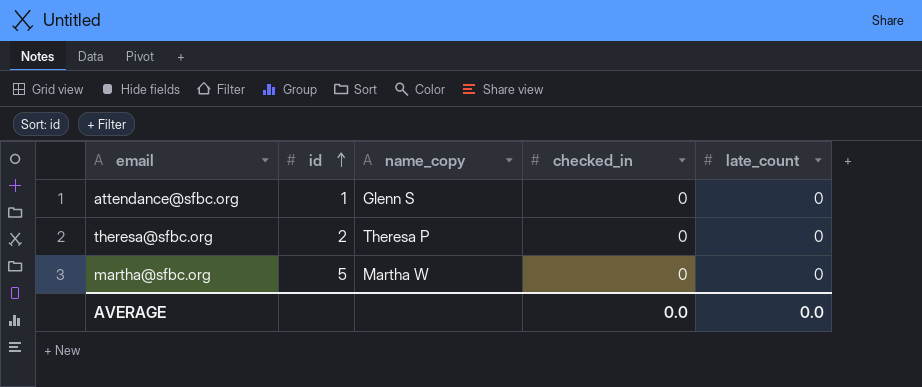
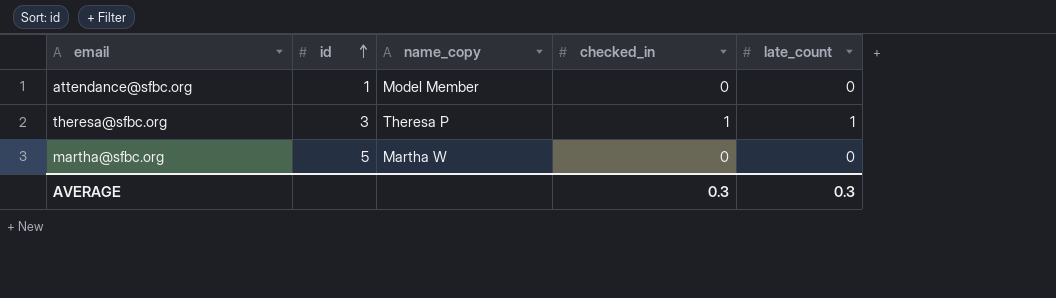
attendance@sfbc.org | name_copy: Glenn S -> Model Member
theresa@sfbc.org | id: 2 -> 3
theresa@sfbc.org | checked_in: 0 -> 1
theresa@sfbc.org | late_count: 0 -> 1
AVERAGE | checked_in: 0.0 -> 0.3
AVERAGE | late_count: 0.0 -> 0.3

